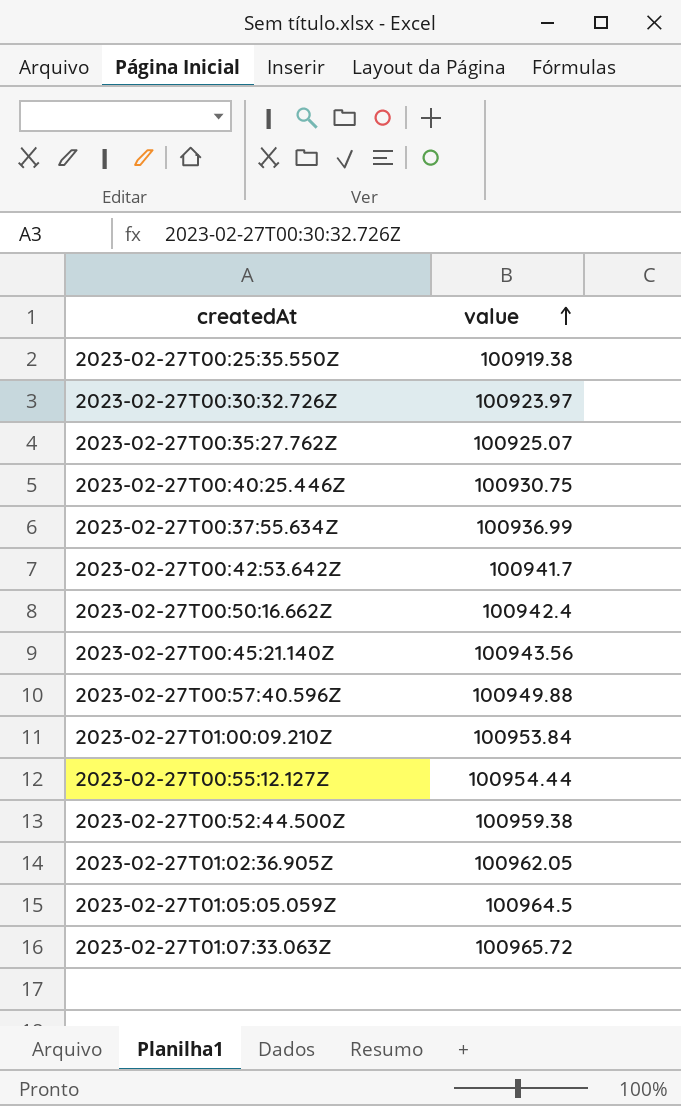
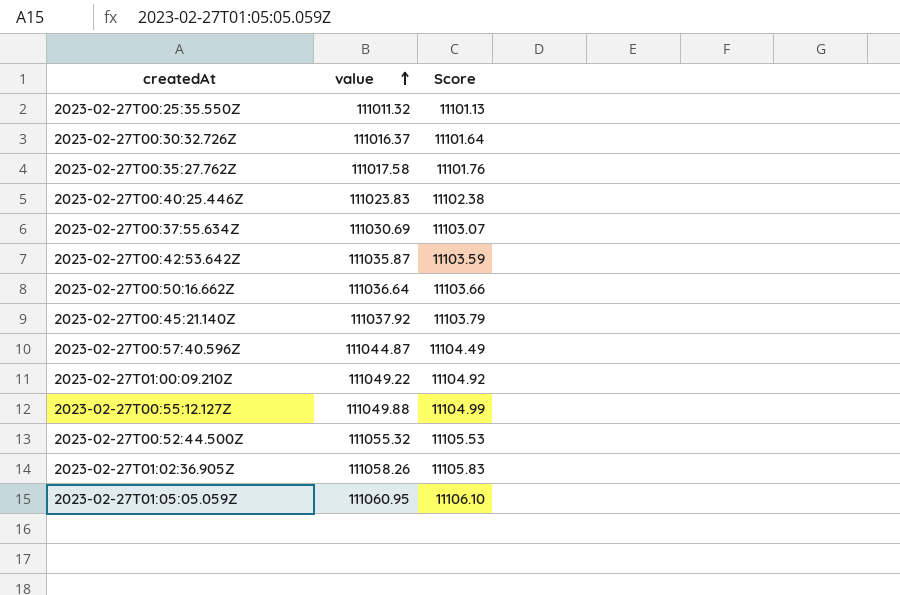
column Score | formula: none -> [value] * 0.1
row 2023-02-27T01:07:33.063Z: 100965.72 -> none
2023-02-27T00:25:35.550Z | value: 100919.38 -> 111011.32
2023-02-27T00:30:32.726Z | value: 100923.97 -> 111016.37
2023-02-27T00:35:27.762Z | value: 100925.07 -> 111017.58
2023-02-27T00:40:25.446Z | value: 100930.75 -> 111023.83
2023-02-27T00:37:55.634Z | value: 100936.99 -> 111030.69
2023-02-27T00:42:53.642Z | value: 100941.7 -> 111035.87
2023-02-27T00:50:16.662Z | value: 100942.4 -> 111036.64
2023-02-27T00:45:21.140Z | value: 100943.56 -> 111037.92
2023-02-27T00:57:40.596Z | value: 100949.88 -> 111044.87
2023-02-27T01:00:09.210Z | value: 100953.84 -> 111049.22
2023-02-27T00:55:12.127Z | value: 100954.44 -> 111049.88
2023-02-27T00:52:44.500Z | value: 100959.38 -> 111055.32
2023-02-27T01:02:36.905Z | value: 100962.05 -> 111058.26
2023-02-27T01:05:05.059Z | value: 100964.5 -> 111060.95

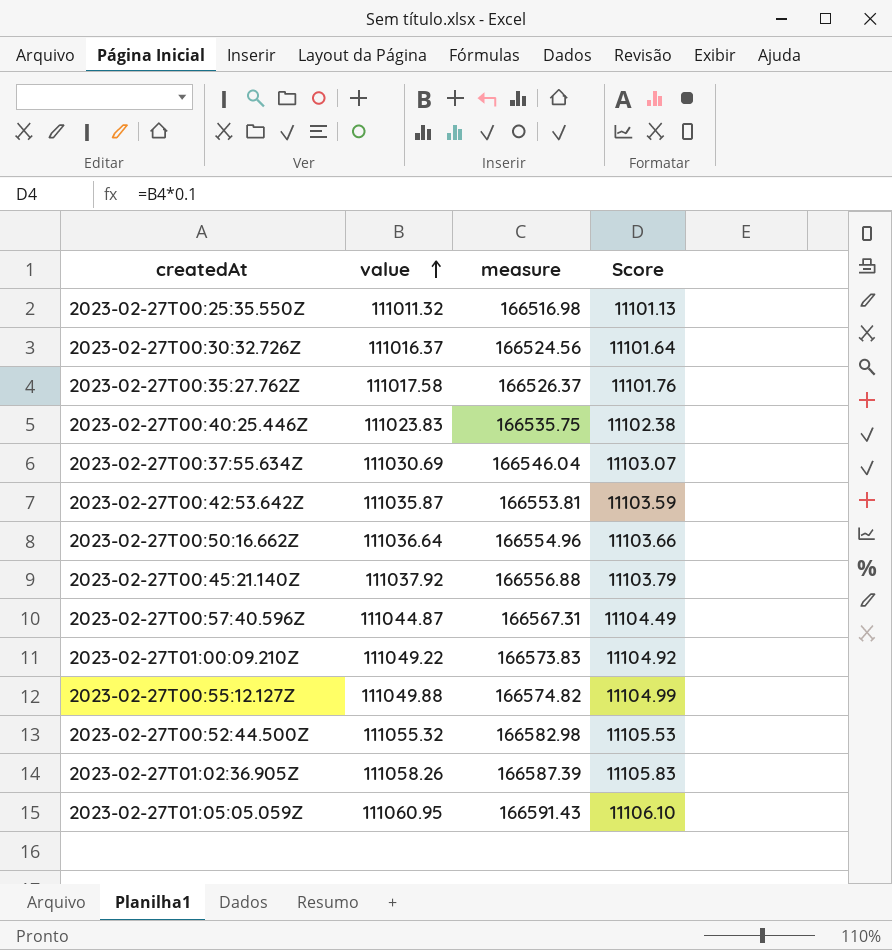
column measure | formula: none -> [value] * 1.5

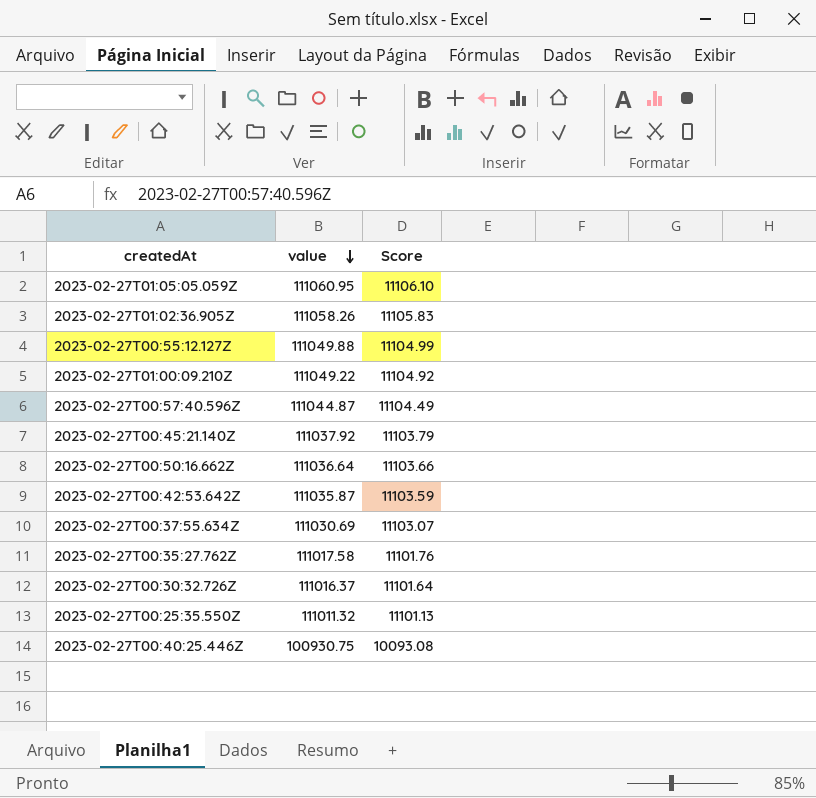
row order: value ascending -> value descending
column measure | formula: [value] * 1.5 -> none
row 2023-02-27T00:52:44.500Z: 111055.32 | 166582.98 | 11105.53 -> none
2023-02-27T00:40:25.446Z | value: 111023.83 -> 100930.75
2023-02-27T00:40:25.446Z | Score: 11102.38 -> 10093.08

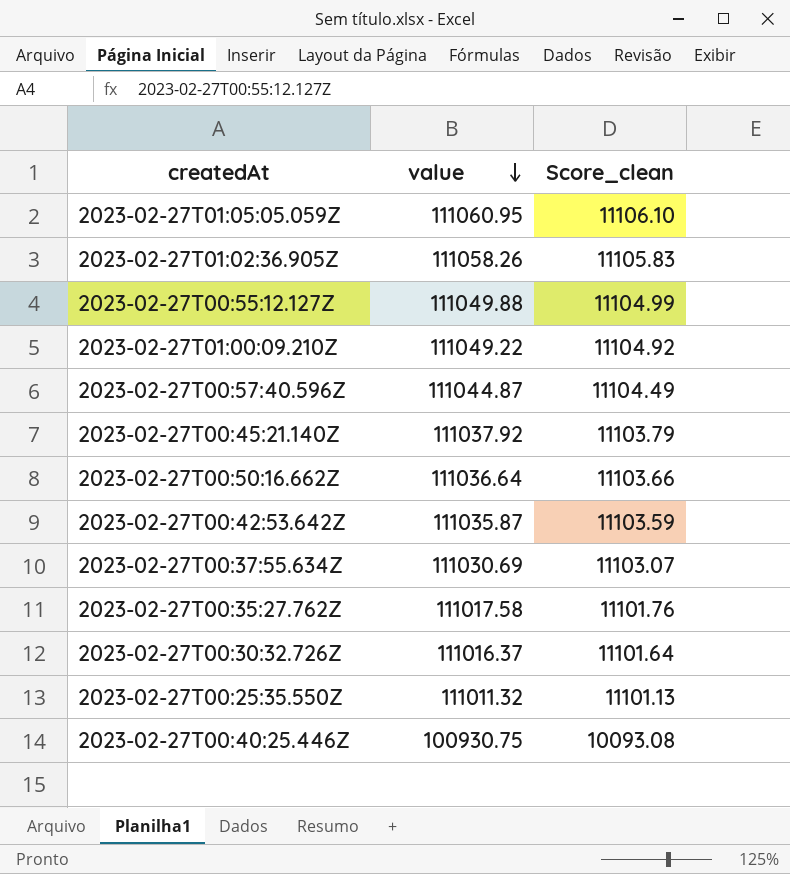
column name: Score -> Score_clean

